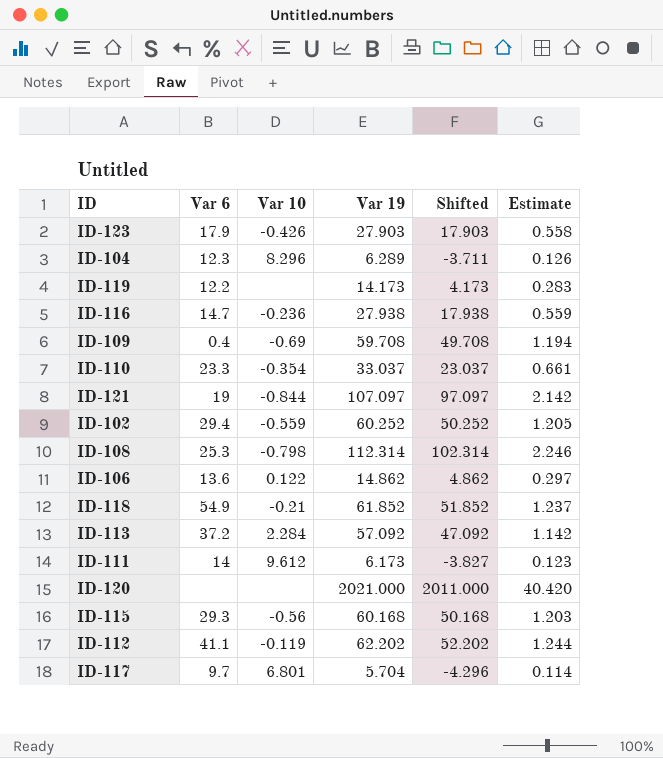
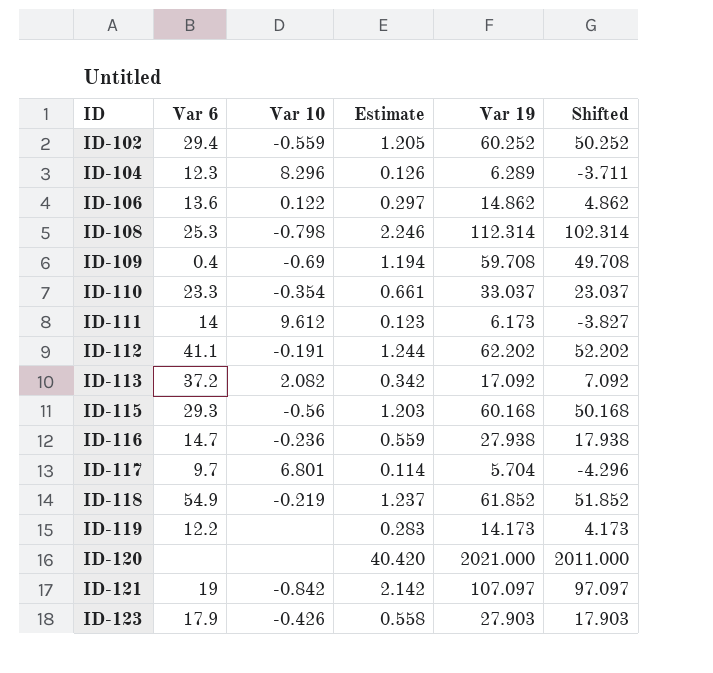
row order: none -> ID ascending
column Estimate | position: 6 -> 4
ID-112 | Var 10: -0.119 -> -0.191
ID-113 | Var 10: 2.284 -> 2.082
ID-113 | Estimate: 1.142 -> 0.342
ID-113 | Var 19: 57.092 -> 17.092
ID-113 | Shifted: 47.092 -> 7.092
ID-118 | Var 10: -0.21 -> -0.219
ID-121 | Var 10: -0.844 -> -0.842

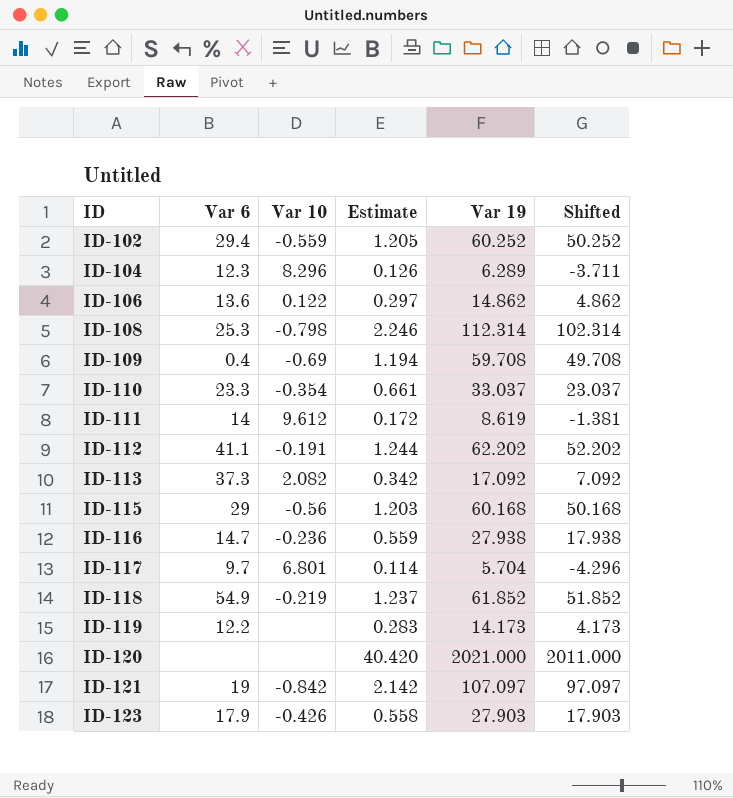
ID-111 | Estimate: 0.123 -> 0.172
ID-111 | Var 19: 6.173 -> 8.619
ID-111 | Shifted: -3.827 -> -1.381
ID-113 | Var 6: 37.2 -> 37.3
ID-115 | Var 6: 29.3 -> 29

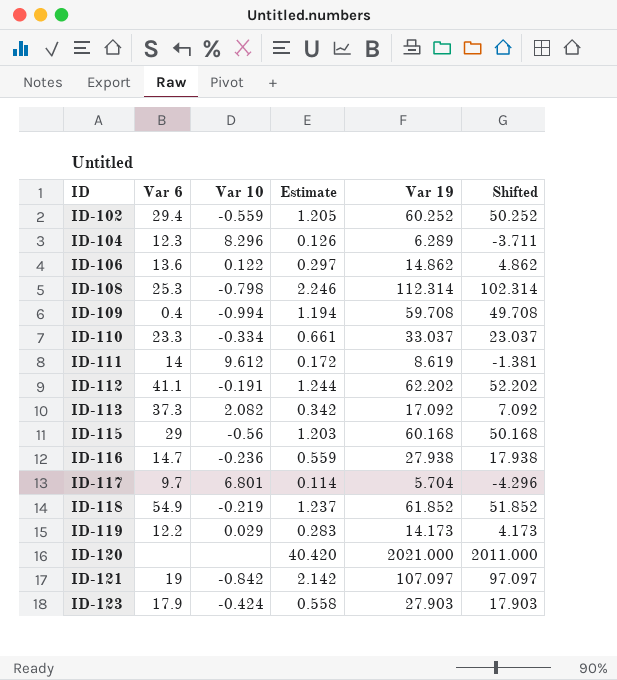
ID-109 | Var 10: -0.69 -> -0.994
ID-110 | Var 10: -0.354 -> -0.334
ID-119 | Var 10: none -> 0.029
ID-123 | Var 10: -0.426 -> -0.424

